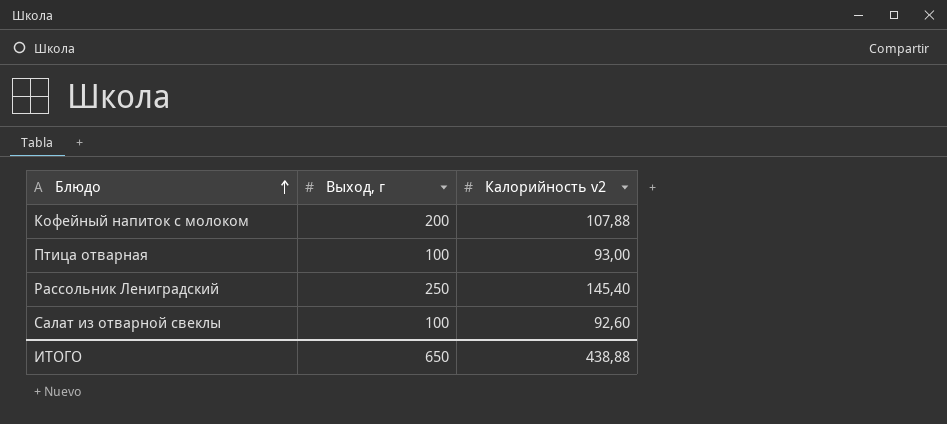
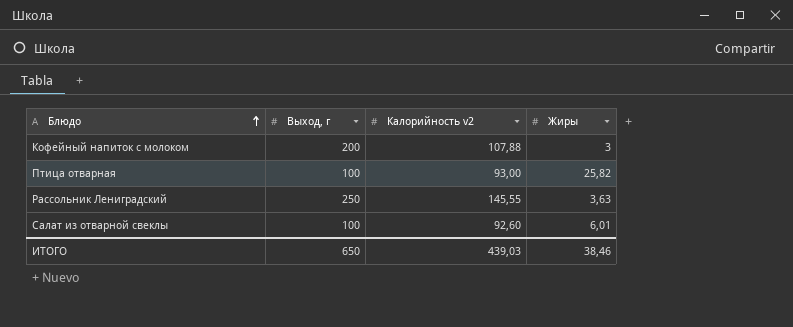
column Жиры | position: none -> 4
Рассольник Лениградский | Калорийность v2: 145,40 -> 145,55
ИТОГО | Калорийность v2: 438,88 -> 439,03

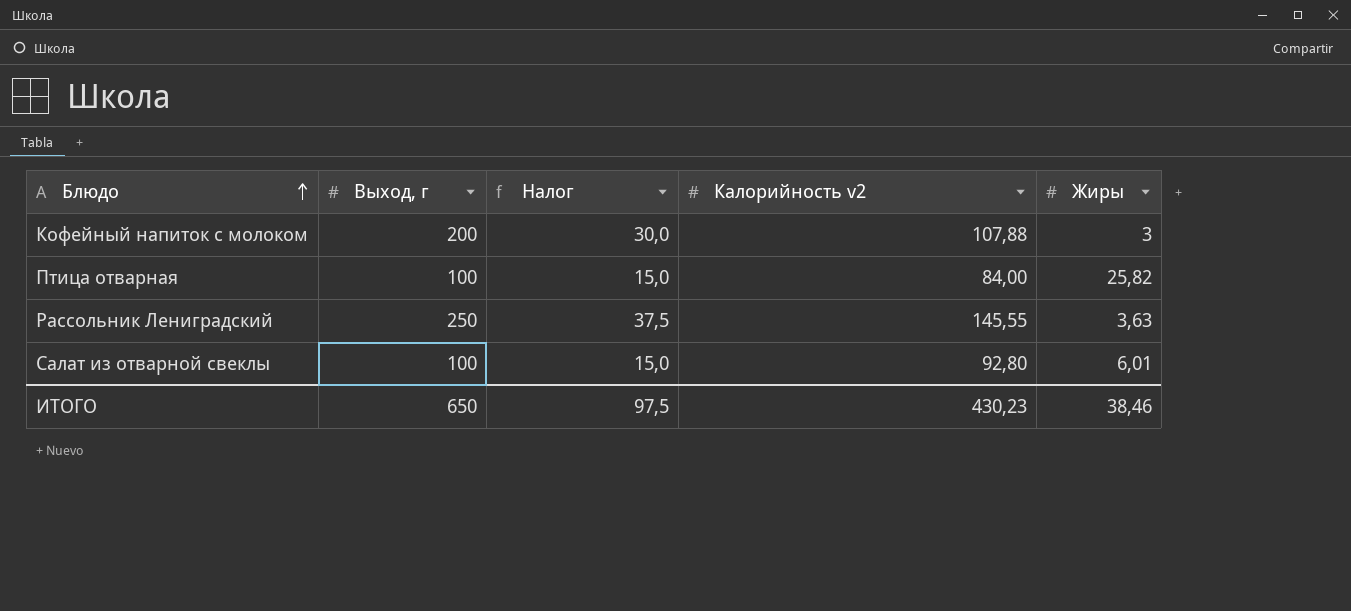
column Налог | formula: none -> [Выход, г] * 0,15
Птица отварная | Калорийность v2: 93,00 -> 84,00
Салат из отварной свеклы | Калорийность v2: 92,60 -> 92,80
ИТОГО | Калорийность v2: 439,03 -> 430,23

